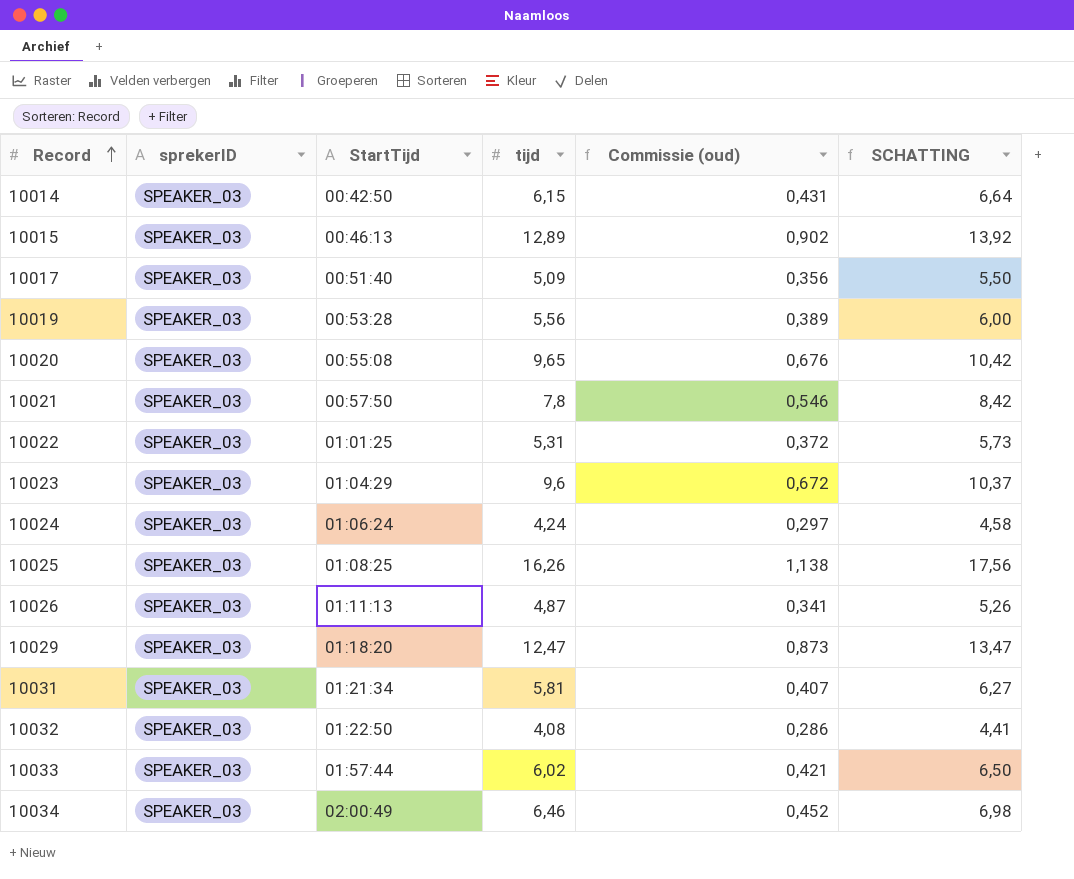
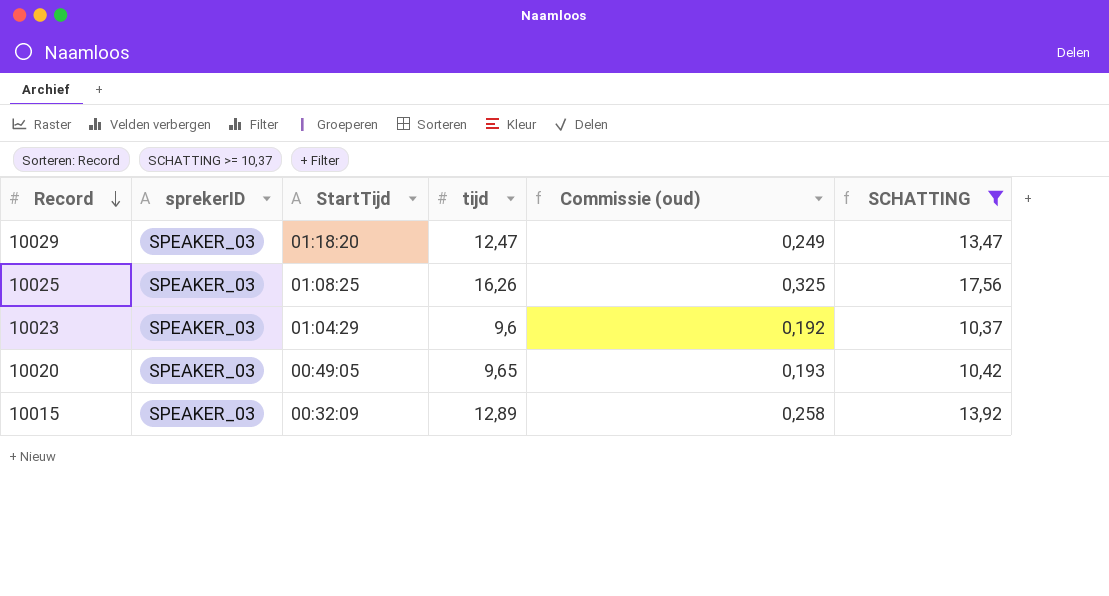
filter: none -> SCHATTING >= 10,37
row order: Record ascending -> Record descending
column Commissie (oud) | formula: [tijd] * 0,07 -> [tijd] * 0,02
10020 | StartTijd: 00:55:08 -> 00:49:05
10015 | StartTijd: 00:46:13 -> 00:32:09

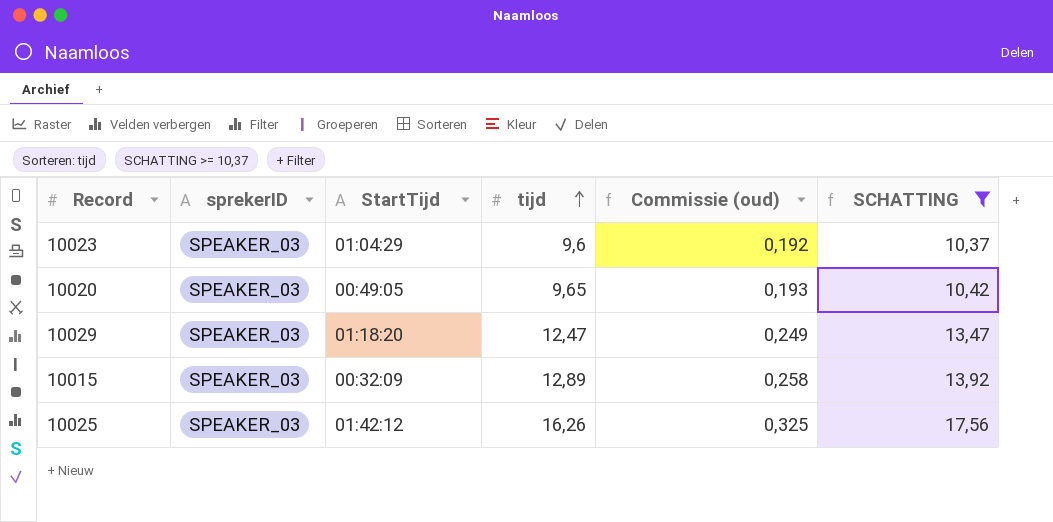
row order: Record descending -> tijd ascending
10025 | StartTijd: 01:08:25 -> 01:42:12

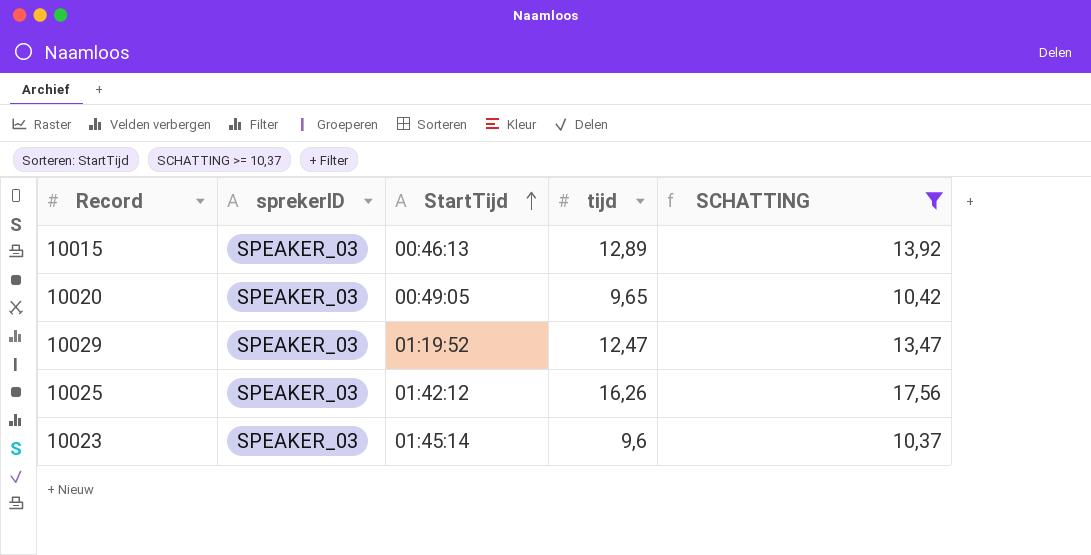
row order: tijd ascending -> StartTijd ascending
column Commissie (oud) | formula: [tijd] * 0,02 -> none
10015 | StartTijd: 00:32:09 -> 00:46:13
10029 | StartTijd: 01:18:20 -> 01:19:52
10023 | StartTijd: 01:04:29 -> 01:45:14

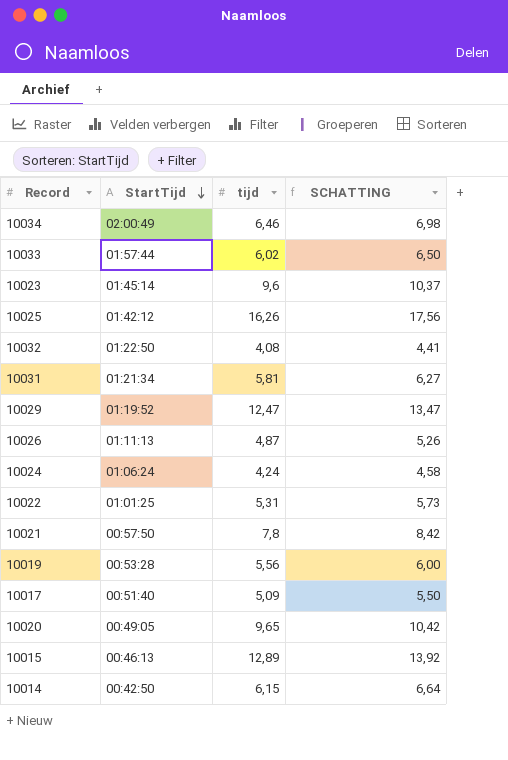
filter: SCHATTING >= 10,37 -> none
row order: StartTijd ascending -> StartTijd descending
column sprekerID | position: 2 -> none

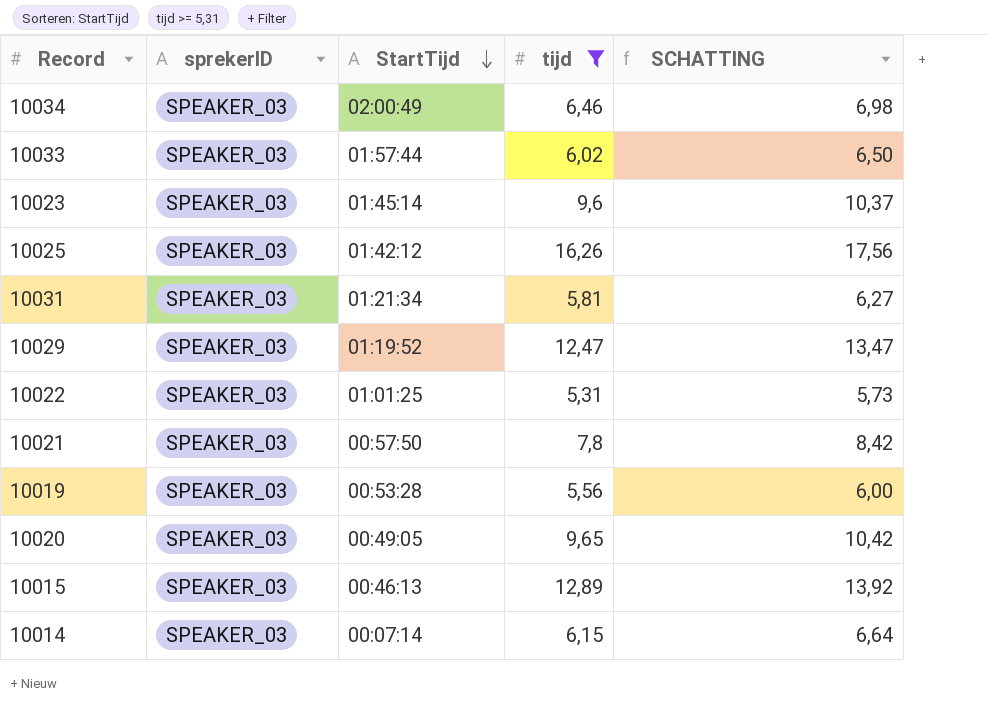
filter: none -> tijd >= 5,31
column sprekerID | position: none -> 2
10014 | StartTijd: 00:42:50 -> 00:07:14

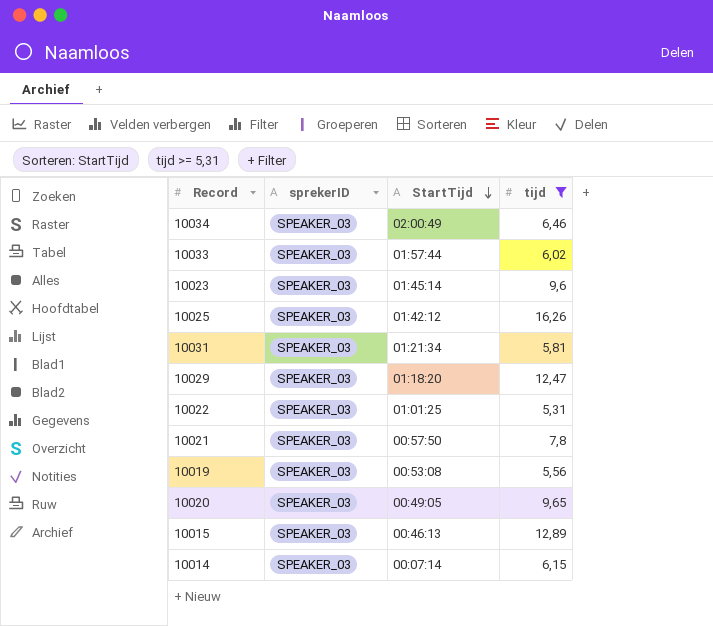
column SCHATTING | formula: [tijd] * 1,08 -> none
10029 | StartTijd: 01:19:52 -> 01:18:20
10019 | StartTijd: 00:53:28 -> 00:53:08

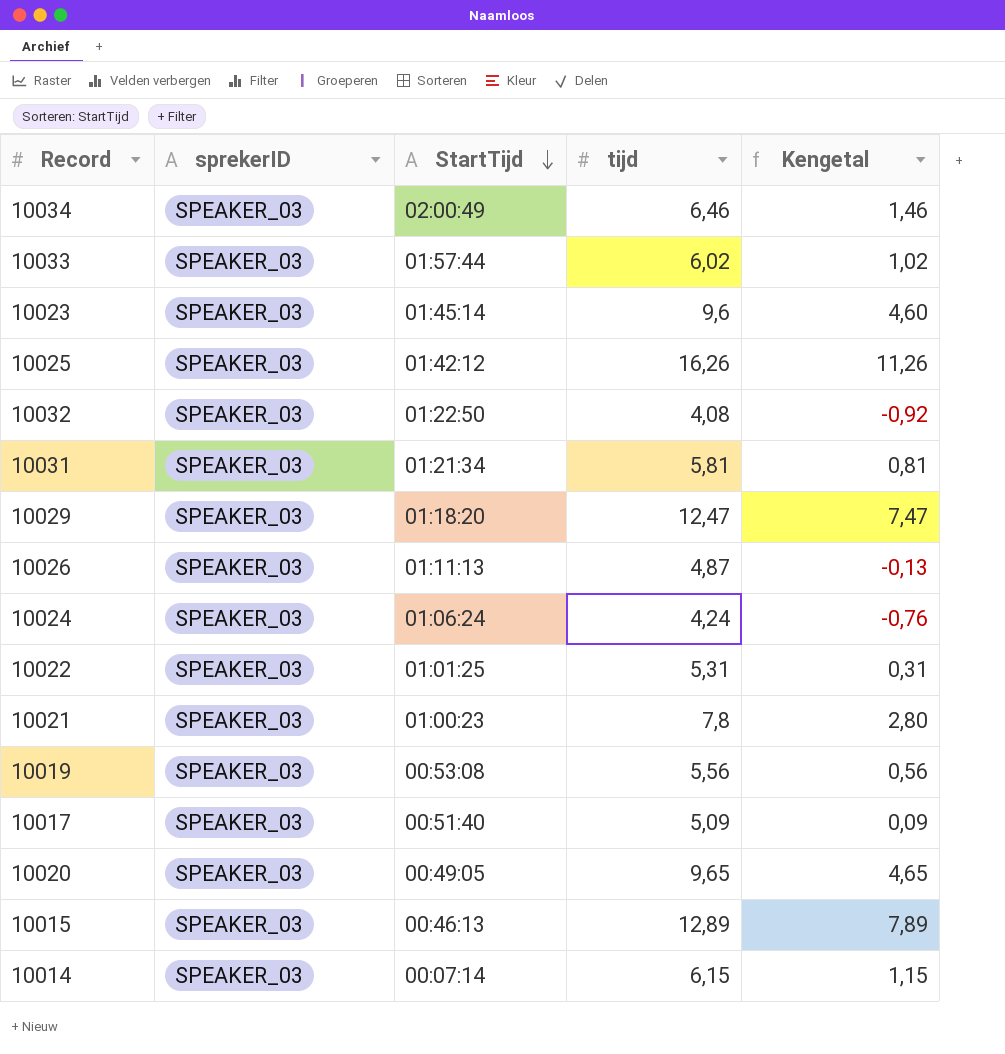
filter: tijd >= 5,31 -> none
column Kengetal | formula: none -> [tijd] - 5
10021 | StartTijd: 00:57:50 -> 01:00:23

